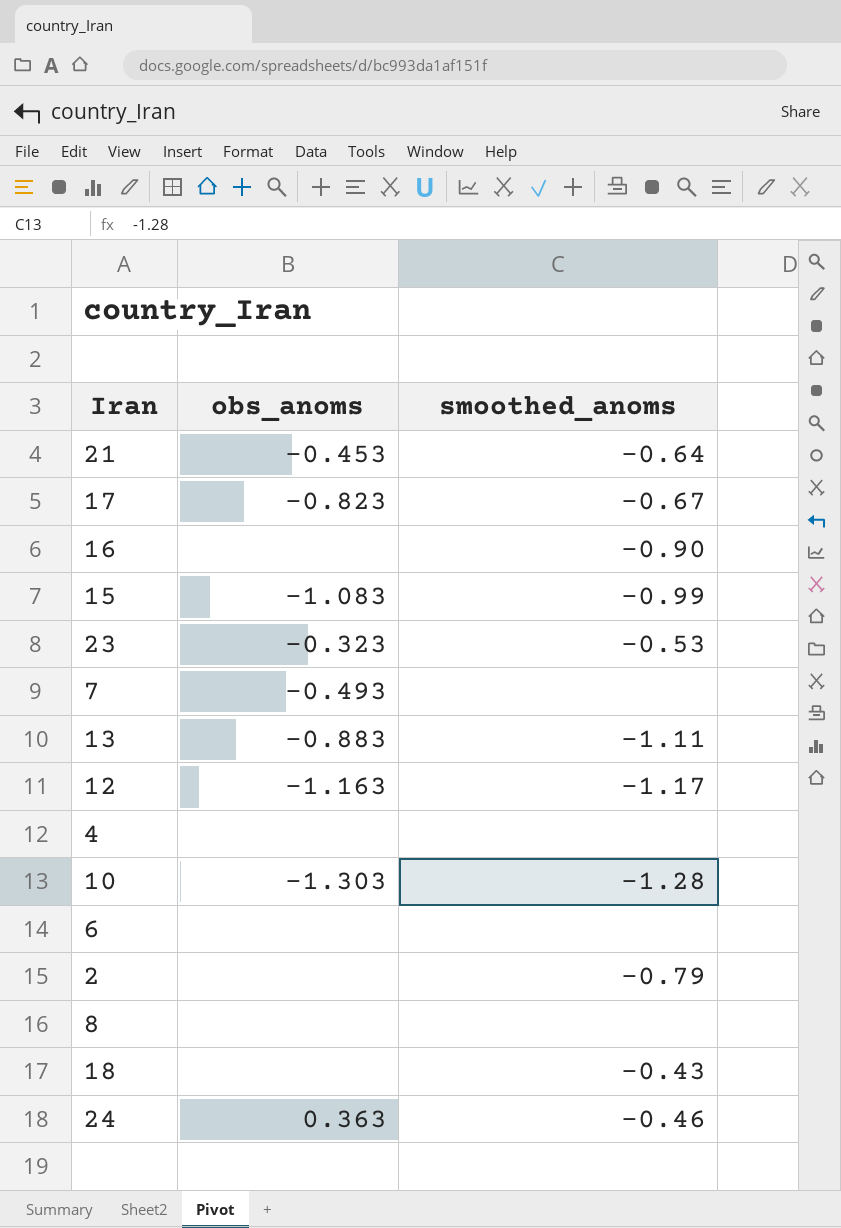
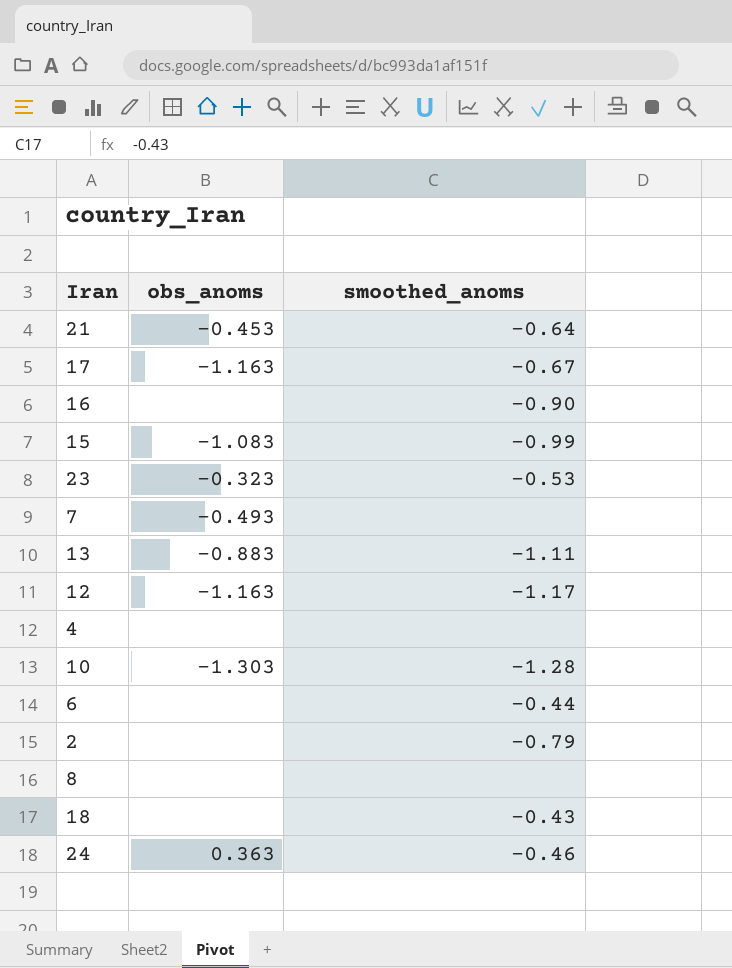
17 | obs_anoms: -0.823 -> -1.163
6 | smoothed_anoms: none -> -0.44

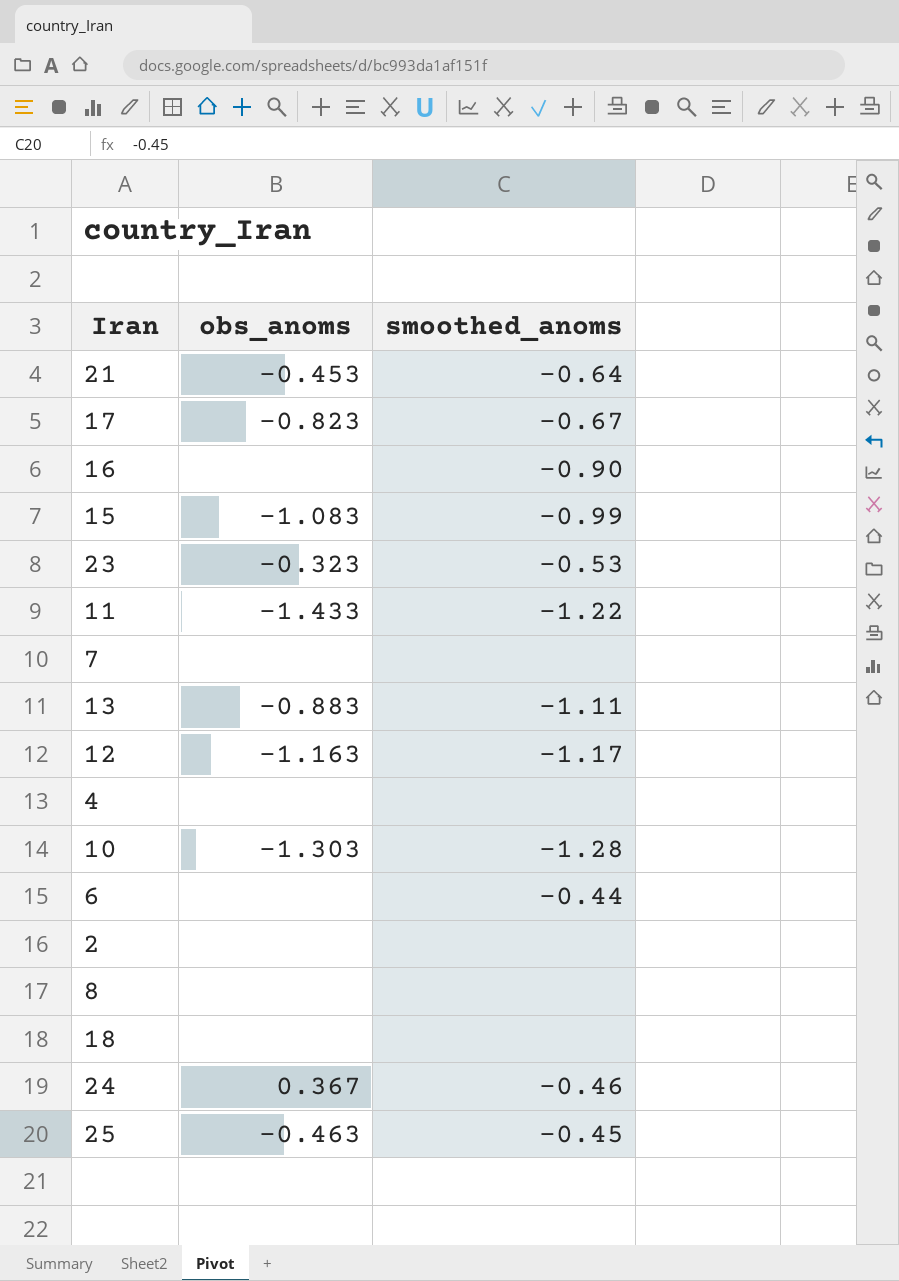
17 | obs_anoms: -1.163 -> -0.823
row 11: none -> -1.433 | -1.22
7 | obs_anoms: -0.493 -> none
2 | smoothed_anoms: -0.79 -> none
18 | smoothed_anoms: -0.43 -> none
24 | obs_anoms: 0.363 -> 0.367
row 25: none -> -0.463 | -0.45

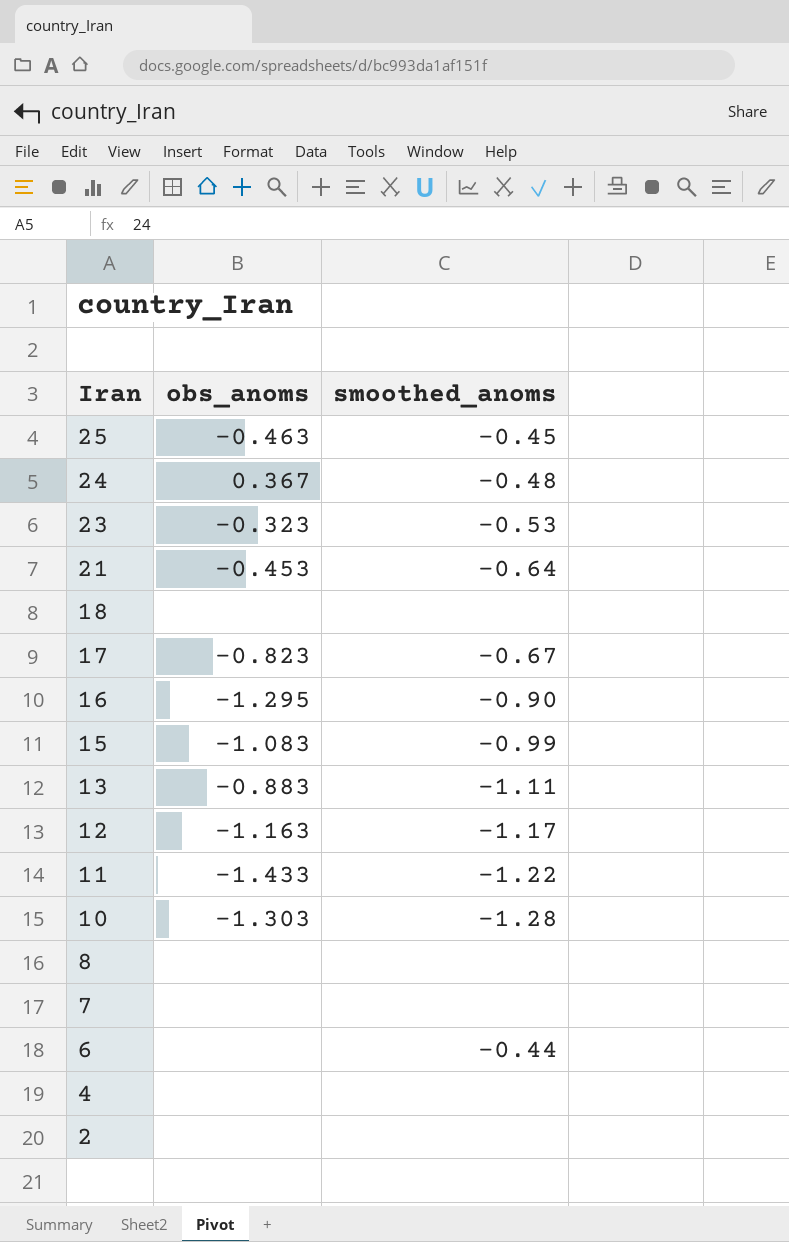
row order: none -> Iran descending
24 | smoothed_anoms: -0.46 -> -0.48
16 | obs_anoms: none -> -1.295

